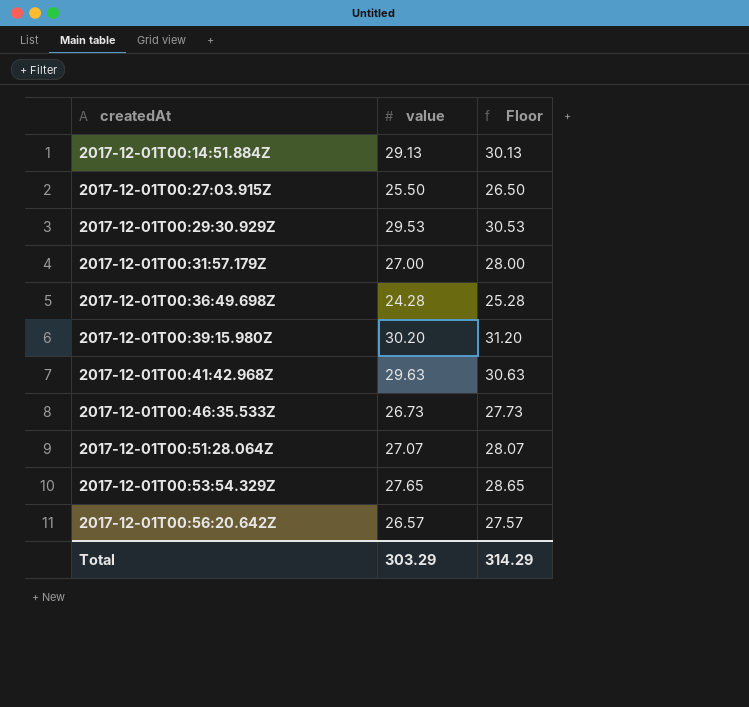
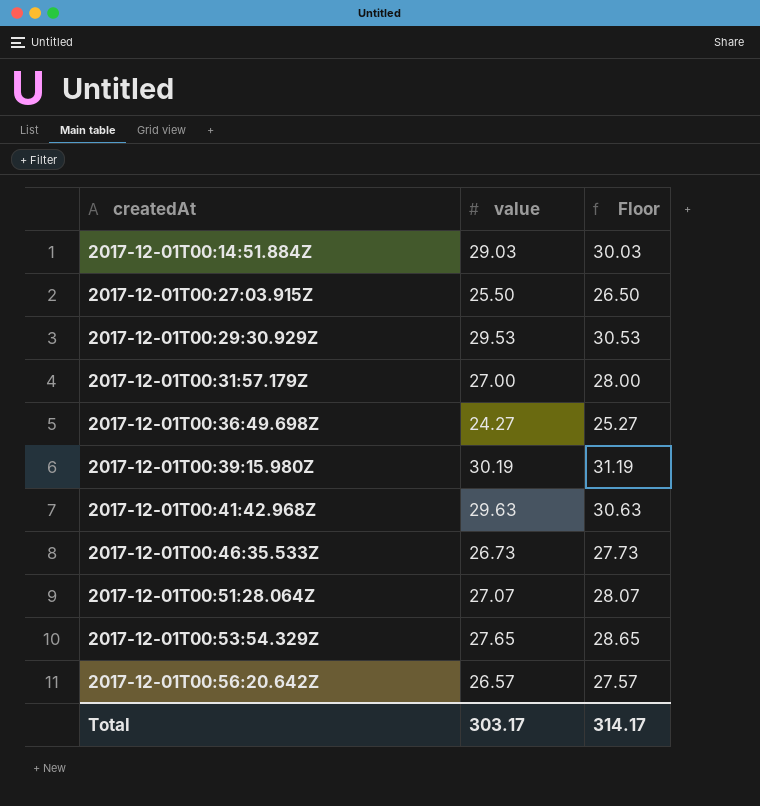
2017-12-01T00:14:51.884Z | value: 29.13 -> 29.03
2017-12-01T00:14:51.884Z | Floor: 30.13 -> 30.03
2017-12-01T00:36:49.698Z | value: 24.28 -> 24.27
2017-12-01T00:36:49.698Z | Floor: 25.28 -> 25.27
2017-12-01T00:39:15.980Z | value: 30.20 -> 30.19
2017-12-01T00:39:15.980Z | Floor: 31.20 -> 31.19
Total | value: 303.29 -> 303.17
Total | Floor: 314.29 -> 314.17

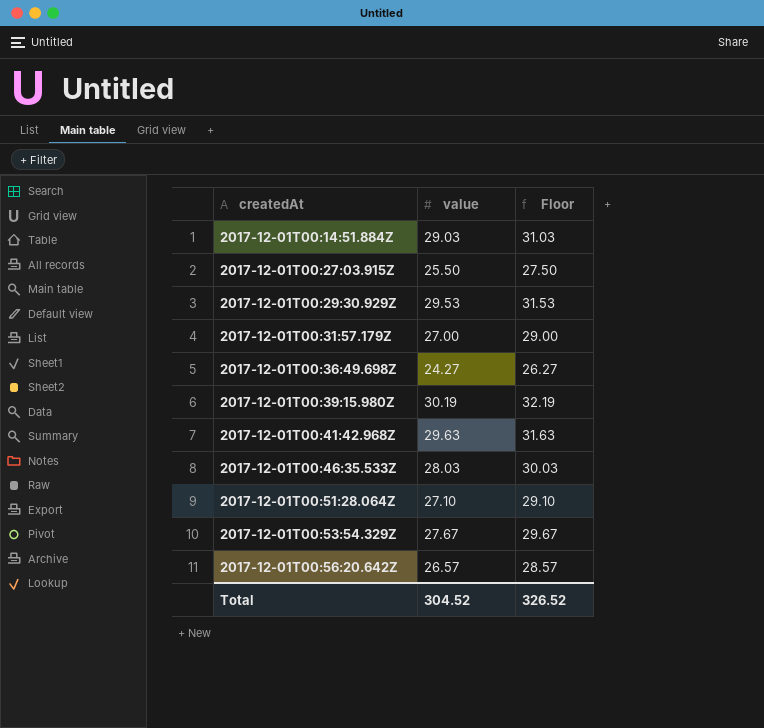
column Floor | formula: [value] + 1 -> [value] + 2
2017-12-01T00:46:35.533Z | value: 26.73 -> 28.03
2017-12-01T00:51:28.064Z | value: 27.07 -> 27.10
2017-12-01T00:53:54.329Z | value: 27.65 -> 27.67
Total | value: 303.17 -> 304.52
Total | Floor: 314.17 -> 326.52

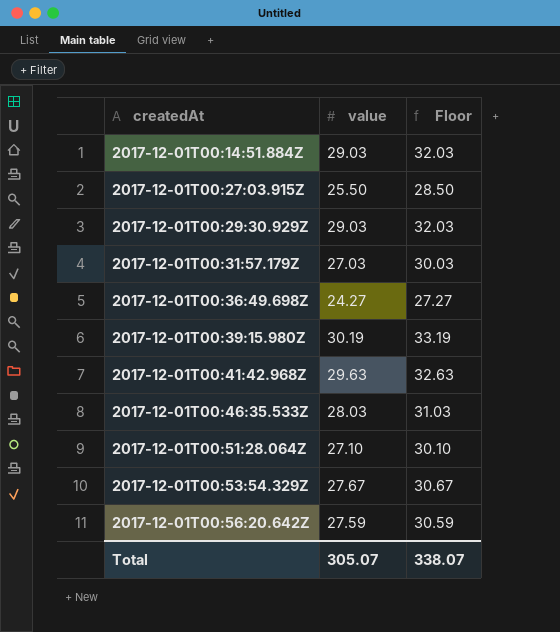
column Floor | formula: [value] + 2 -> [value] + 3
2017-12-01T00:29:30.929Z | value: 29.53 -> 29.03
2017-12-01T00:31:57.179Z | value: 27.00 -> 27.03
2017-12-01T00:56:20.642Z | value: 26.57 -> 27.59
Total | value: 304.52 -> 305.07
Total | Floor: 326.52 -> 338.07

